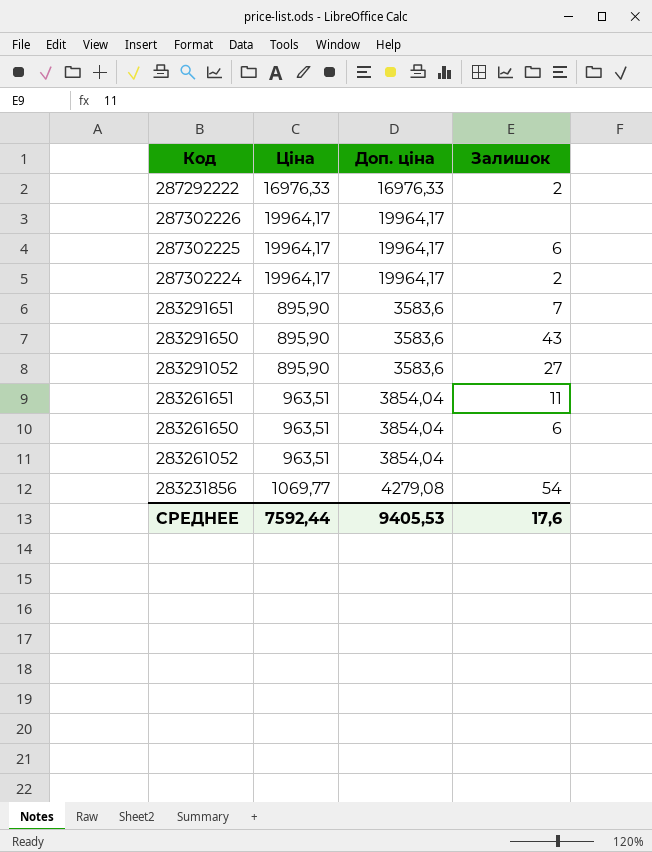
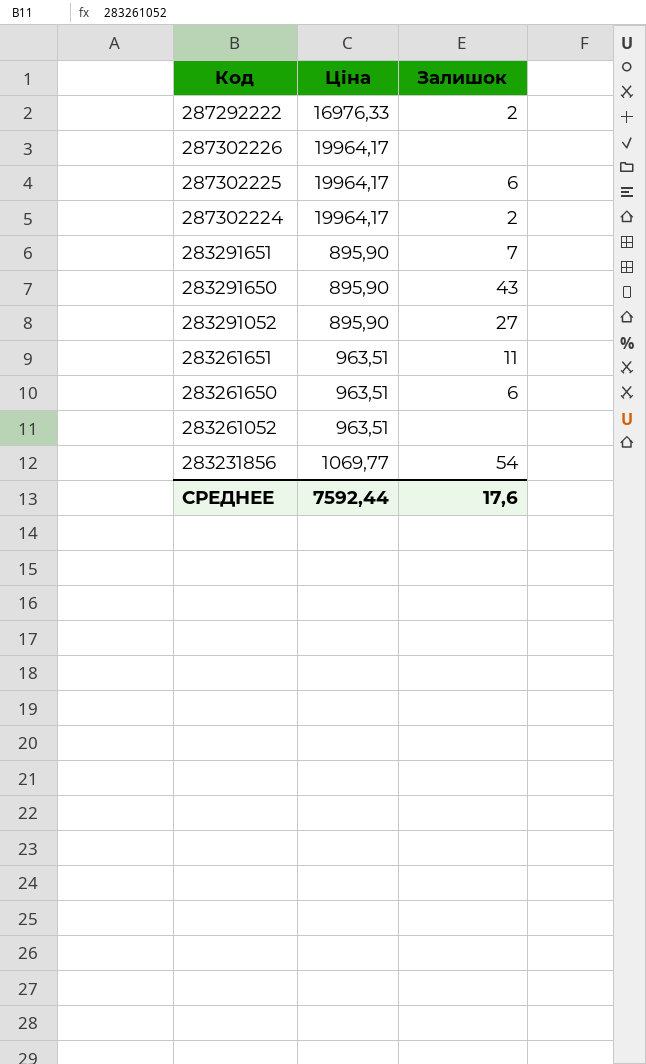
column Доп. ціна | position: 3 -> none

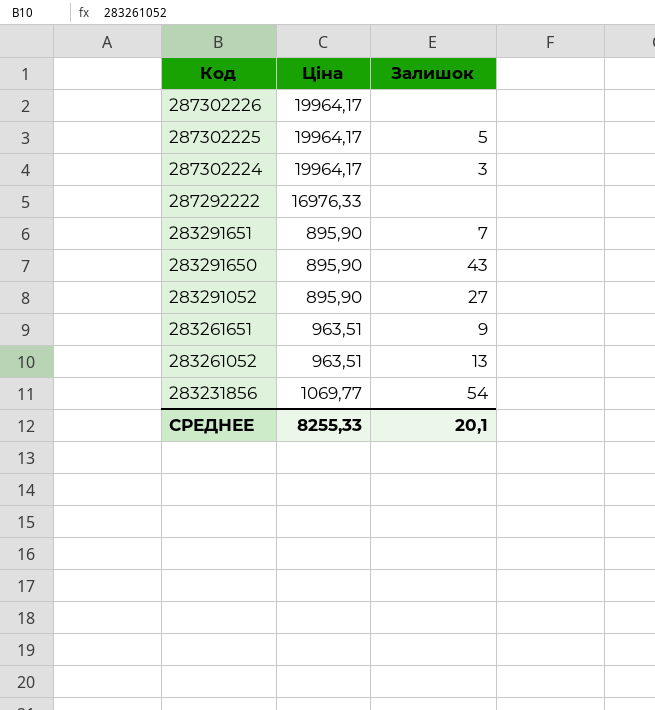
row order: none -> Код descending
row 283261650: 963,51 | 6 -> none
287302225 | Залишок: 6 -> 5
287302224 | Залишок: 2 -> 3
287292222 | Залишок: 2 -> none
283261651 | Залишок: 11 -> 9
283261052 | Залишок: none -> 13
СРЕДНЕЕ | Ціна: 7592,44 -> 8255,33
СРЕДНЕЕ | Залишок: 17,6 -> 20,1

